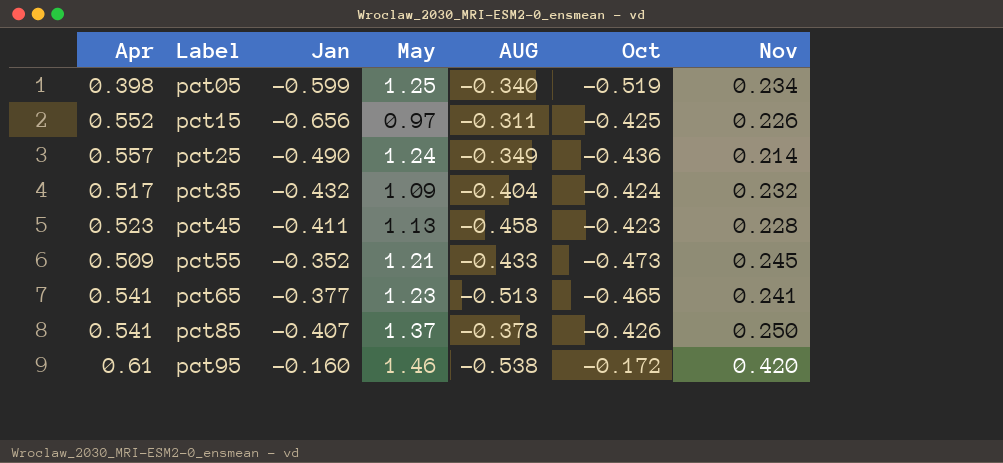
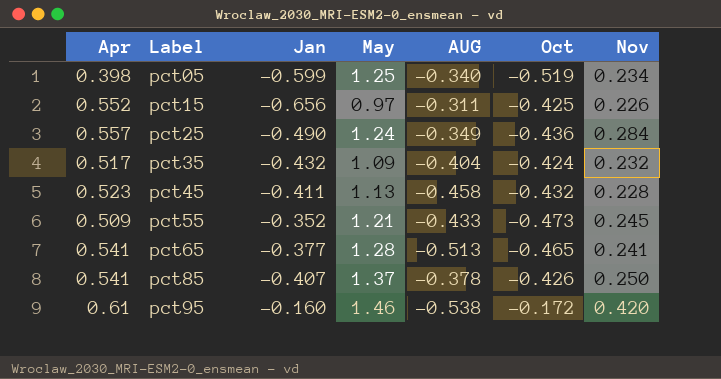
pct25 | Nov: 0.214 -> 0.284
pct45 | Oct: -0.423 -> -0.432
pct65 | May: 1.23 -> 1.28

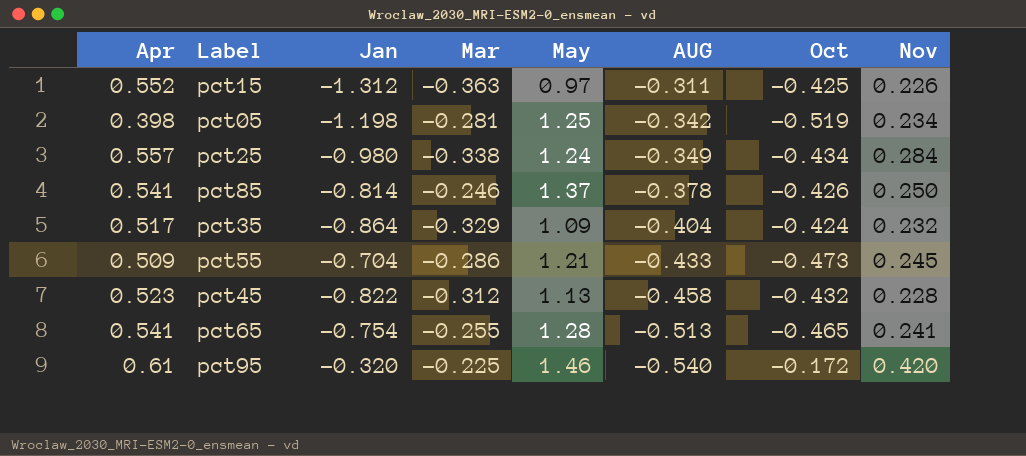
row order: Label ascending -> AUG descending
column Mar | position: none -> 4
pct15 | Jan: -0.656 -> -1.312
pct05 | Jan: -0.599 -> -1.198
pct05 | AUG: -0.340 -> -0.342
pct25 | Jan: -0.490 -> -0.980
pct25 | Oct: -0.436 -> -0.434
pct85 | Jan: -0.407 -> -0.814
pct35 | Jan: -0.432 -> -0.864
pct55 | Jan: -0.352 -> -0.704
pct45 | Jan: -0.411 -> -0.822
pct65 | Jan: -0.377 -> -0.754
pct95 | Jan: -0.160 -> -0.320
pct95 | AUG: -0.538 -> -0.540

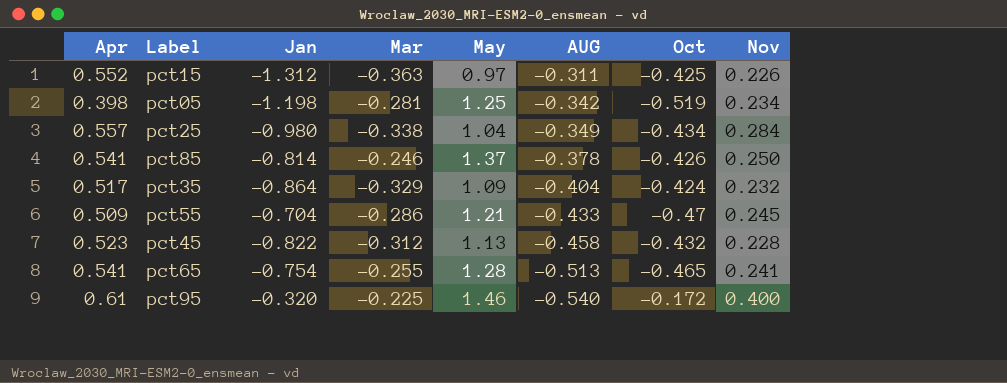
pct25 | May: 1.24 -> 1.04
pct55 | Oct: -0.473 -> -0.47
pct95 | Nov: 0.420 -> 0.400

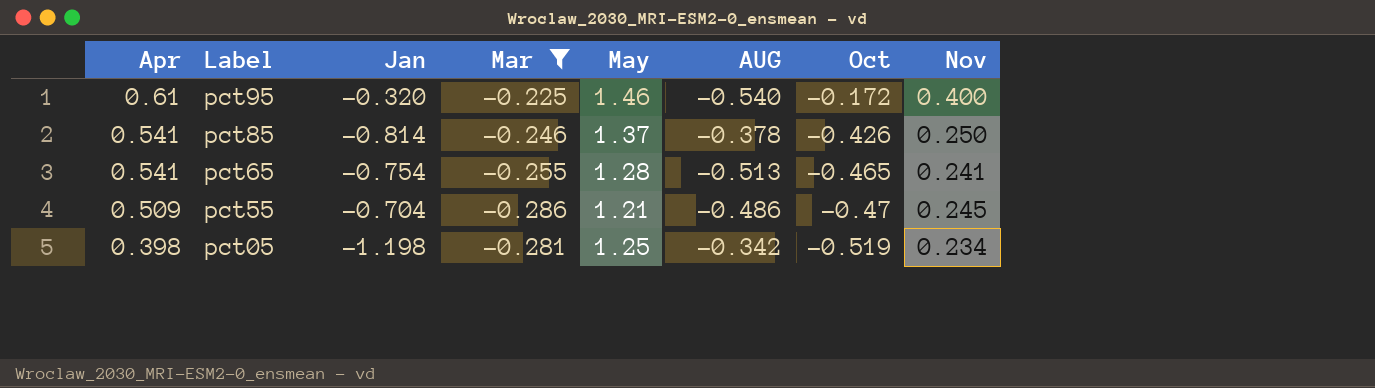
filter: none -> Mar >= -0.286
row order: AUG descending -> Apr descending
pct55 | AUG: -0.433 -> -0.486

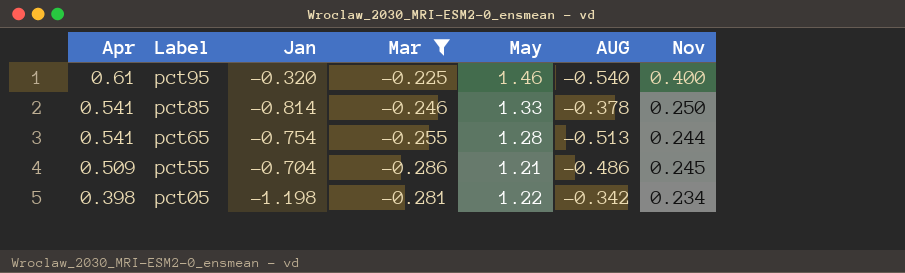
column Oct | position: 7 -> none
pct85 | May: 1.37 -> 1.33
pct65 | Nov: 0.241 -> 0.244
pct05 | May: 1.25 -> 1.22

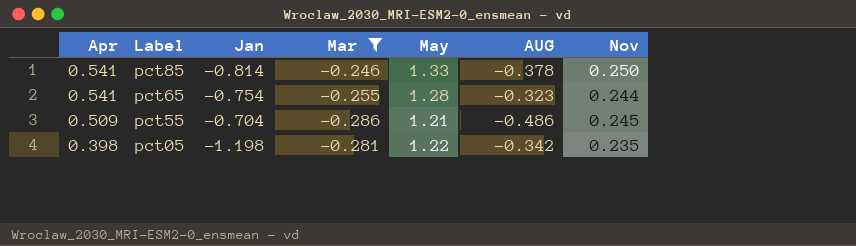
row pct95: 0.61 | -0.320 | -0.225 | 1.46 | -0.540 | 0.400 -> none
pct65 | AUG: -0.513 -> -0.323
pct05 | Nov: 0.234 -> 0.235

